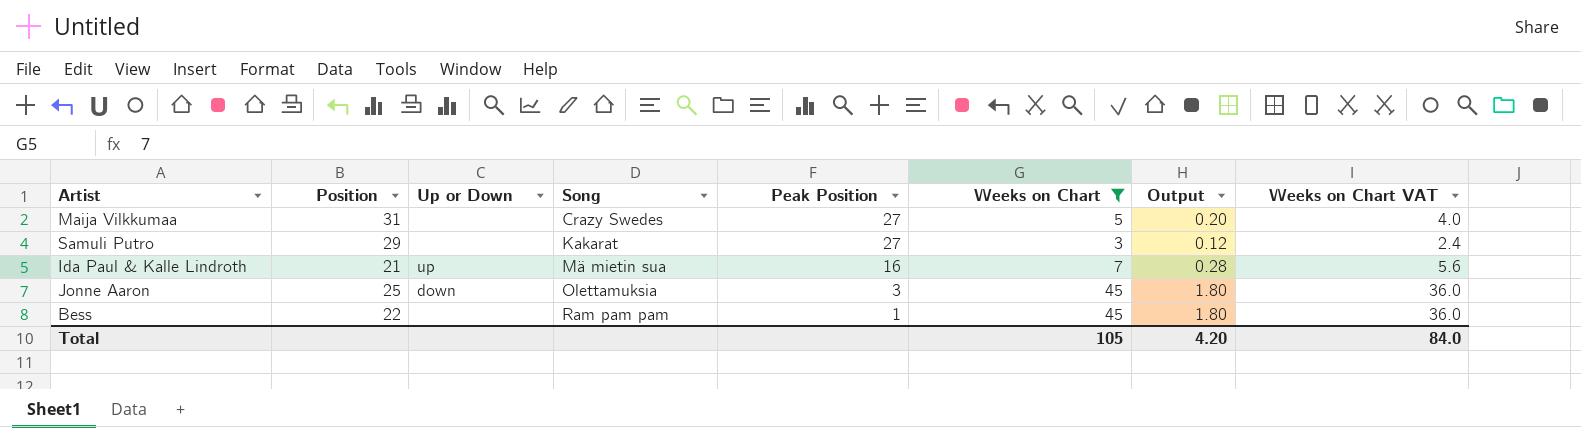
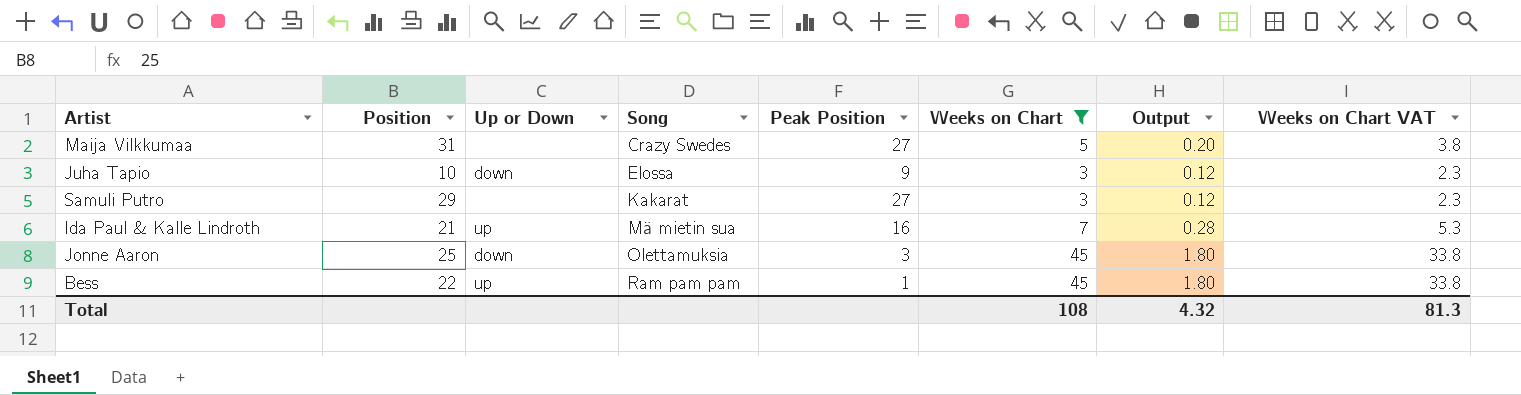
column Weeks on Chart VAT | formula: [Weeks on Chart] * 0.8 -> [Weeks on Chart] * 0.75
row Juha Tapio: none -> 10 | down | Elossa | 9 | 3 | 0.12 | 2.3
Bess | Up or Down: none -> up
Total | Weeks on Chart: 105 -> 108
Total | Output: 4.20 -> 4.32
Total | Weeks on Chart VAT: 84.0 -> 81.3

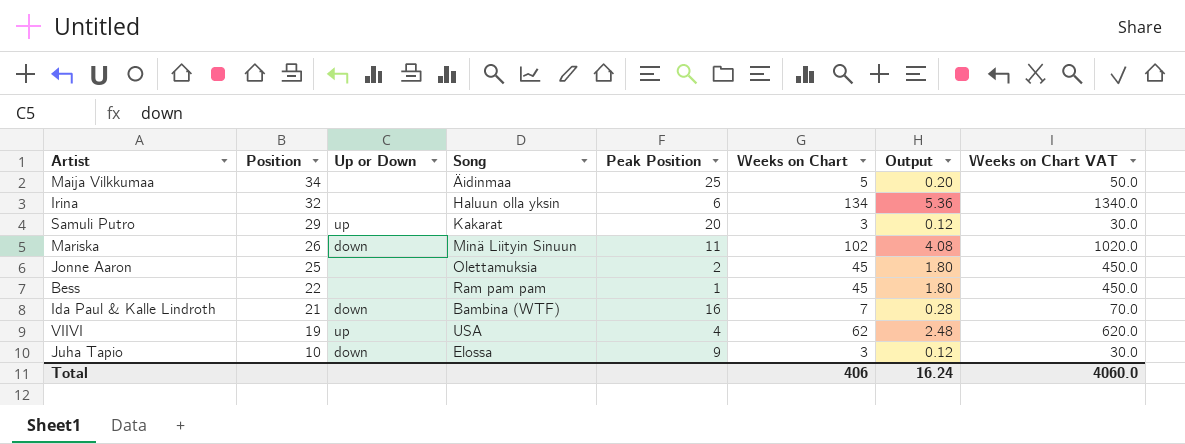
filter: Weeks on Chart <= 45 -> none
row order: Song ascending -> Position descending
column Weeks on Chart VAT | formula: [Weeks on Chart] * 0.75 -> [Weeks on Chart] * 10
Maija Vilkkumaa | Position: 31 -> 34
Maija Vilkkumaa | Song: Crazy Swedes -> Äidinmaa
Maija Vilkkumaa | Peak Position: 27 -> 25
Samuli Putro | Up or Down: none -> up
Samuli Putro | Peak Position: 27 -> 20
Jonne Aaron | Up or Down: down -> none
Jonne Aaron | Peak Position: 3 -> 2
Bess | Up or Down: up -> none
Ida Paul & Kalle Lindroth | Up or Down: up -> down
Ida Paul & Kalle Lindroth | Song: Mä mietin sua -> Bambina (WTF)
Total | Weeks on Chart: 108 -> 406
Total | Output: 4.32 -> 16.24
Total | Weeks on Chart VAT: 81.3 -> 4060.0

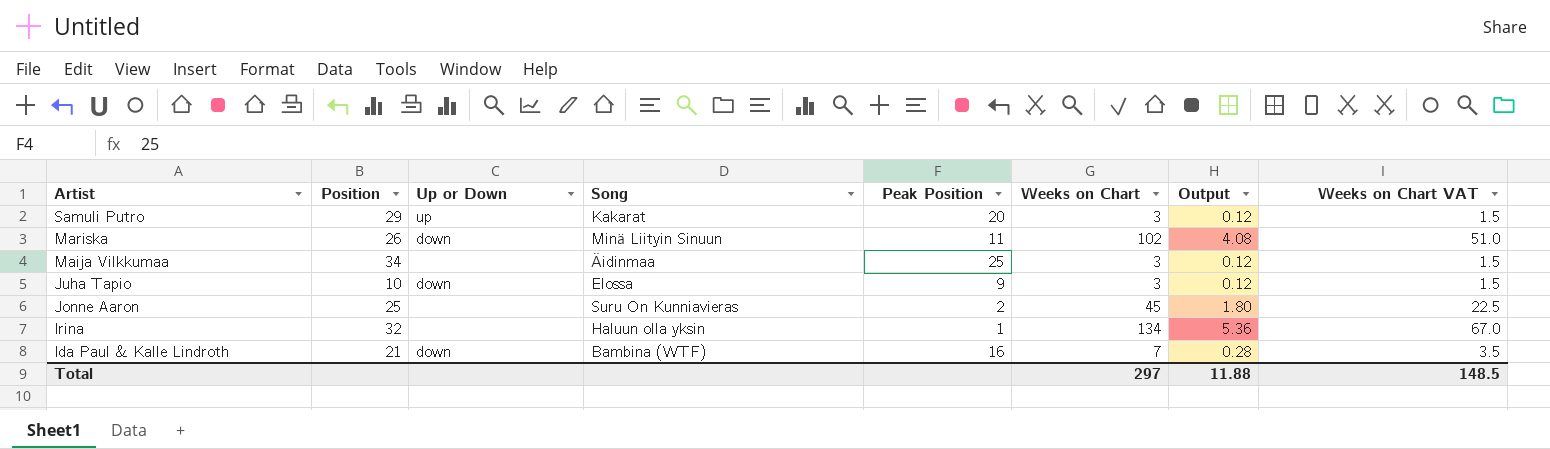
row order: Position descending -> Artist descending
column Weeks on Chart VAT | formula: [Weeks on Chart] * 10 -> [Weeks on Chart] * 0.5
row Bess: 22 | none | Ram pam pam | 1 | 45 | 1.80 | 450.0 -> none
row VIIVI: 19 | up | USA | 4 | 62 | 2.48 | 620.0 -> none
Maija Vilkkumaa | Weeks on Chart: 5 -> 3
Maija Vilkkumaa | Output: 0.20 -> 0.12
Jonne Aaron | Song: Olettamuksia -> Suru On Kunniavieras
Irina | Peak Position: 6 -> 1
Total | Weeks on Chart: 406 -> 297
Total | Output: 16.24 -> 11.88
Total | Weeks on Chart VAT: 4060.0 -> 148.5

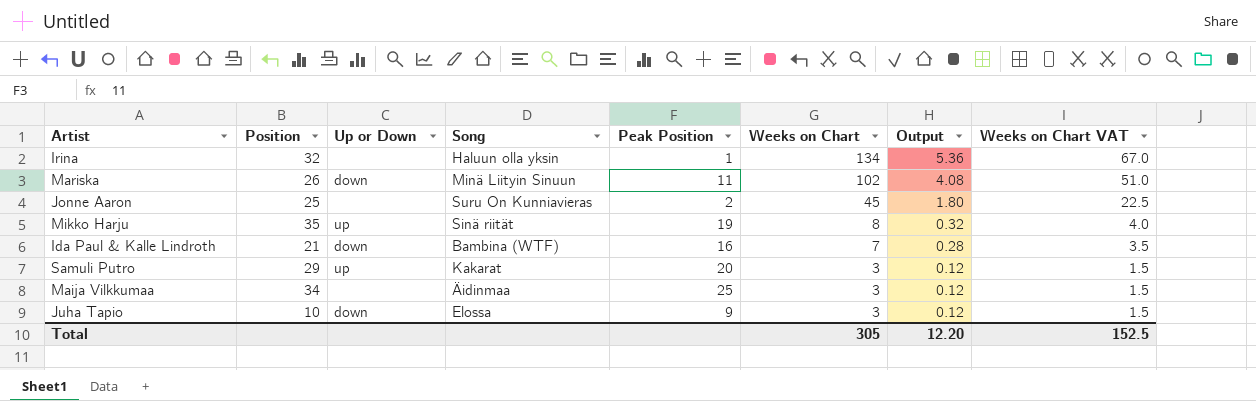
row order: Artist descending -> Weeks on Chart descending
row Mikko Harju: none -> 35 | up | Sinä riität | 19 | 8 | 0.32 | 4.0
Total | Weeks on Chart: 297 -> 305
Total | Output: 11.88 -> 12.20
Total | Weeks on Chart VAT: 148.5 -> 152.5

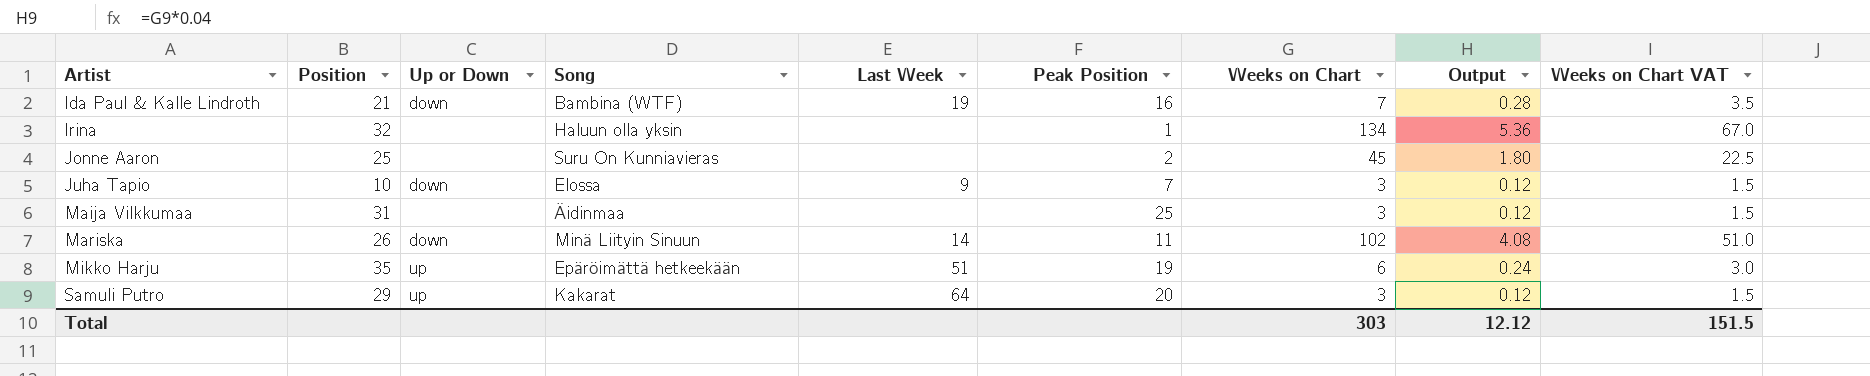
row order: Weeks on Chart descending -> Artist ascending
column Last Week | position: none -> 5
Juha Tapio | Peak Position: 9 -> 7
Maija Vilkkumaa | Position: 34 -> 31
Mikko Harju | Song: Sinä riität -> Epäröimättä hetkeekään
Mikko Harju | Weeks on Chart: 8 -> 6
Mikko Harju | Output: 0.32 -> 0.24
Mikko Harju | Weeks on Chart VAT: 4.0 -> 3.0
Total | Weeks on Chart: 305 -> 303
Total | Output: 12.20 -> 12.12
Total | Weeks on Chart VAT: 152.5 -> 151.5

